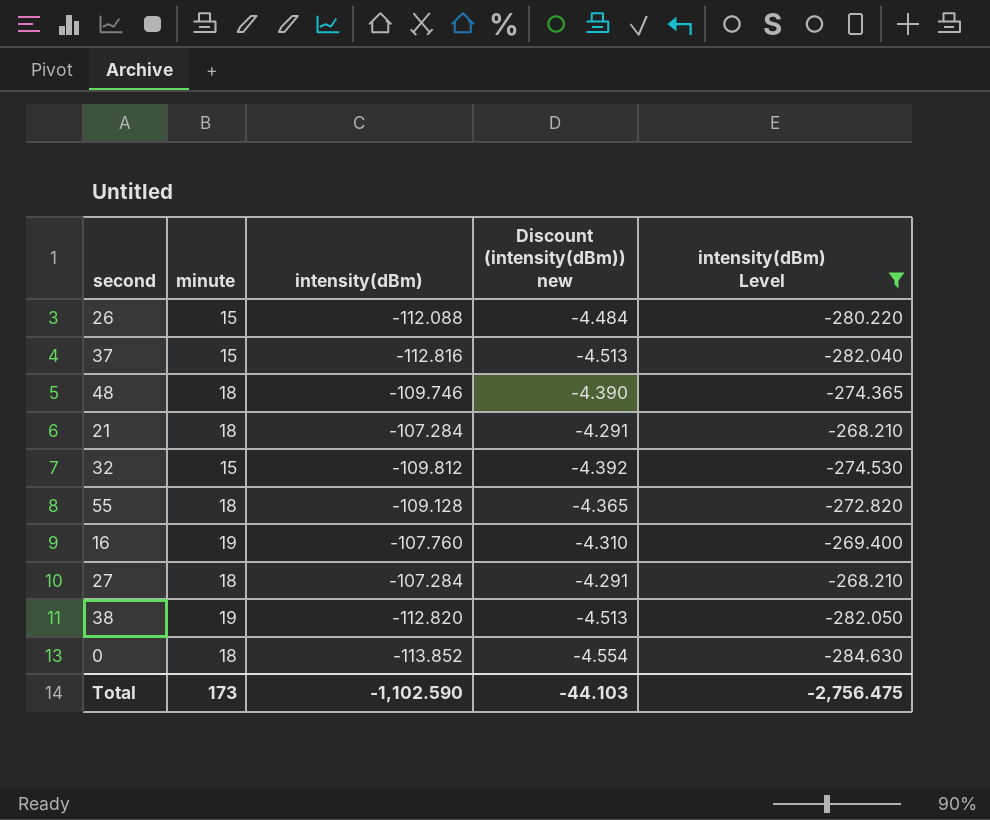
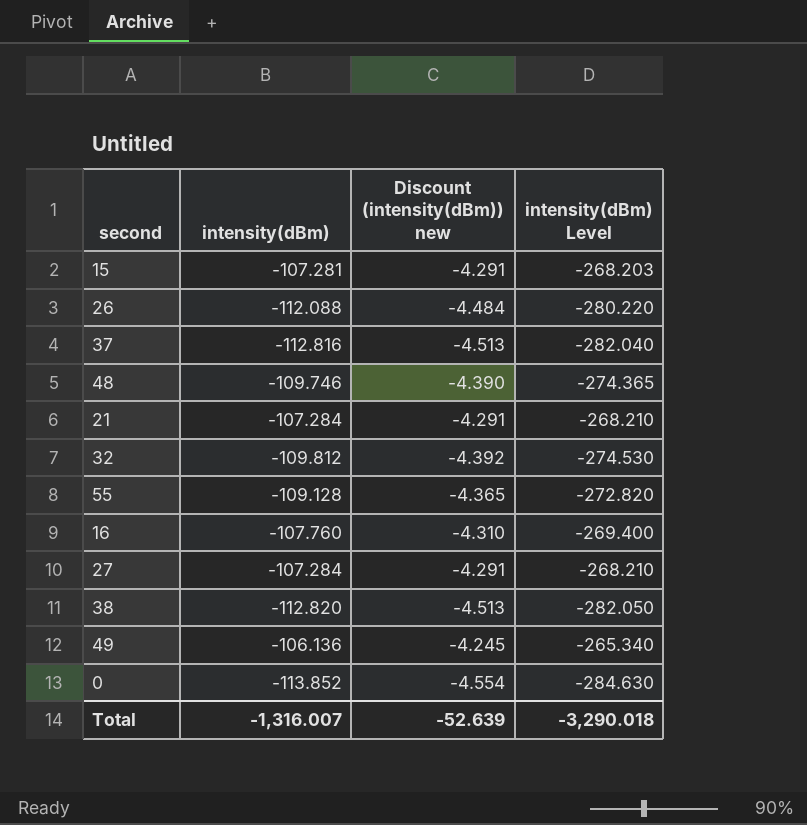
filter: intensity(dBm) Level <= -268.210 -> none
column minute | position: 2 -> none
Total | intensity(dBm): -1,102.590 -> -1,316.007
Total | Discount (intensity(dBm)) new: -44.103 -> -52.639
Total | intensity(dBm) Level: -2,756.475 -> -3,290.018

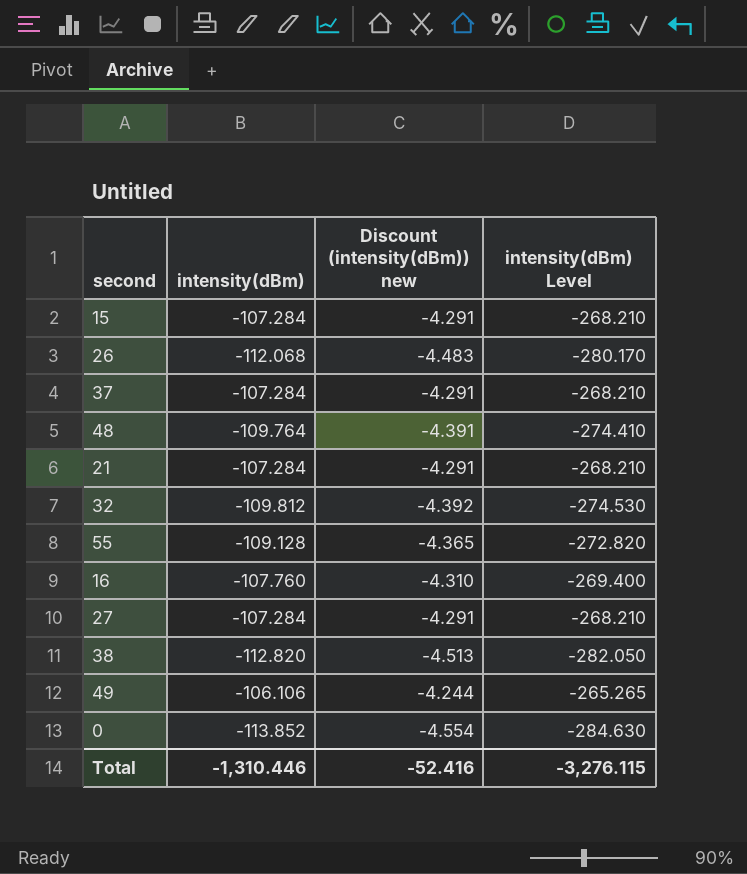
15 | intensity(dBm): -107.281 -> -107.284
15 | intensity(dBm) Level: -268.203 -> -268.210
26 | intensity(dBm): -112.088 -> -112.068
26 | Discount (intensity(dBm)) new: -4.484 -> -4.483
26 | intensity(dBm) Level: -280.220 -> -280.170
37 | intensity(dBm): -112.816 -> -107.284
37 | Discount (intensity(dBm)) new: -4.513 -> -4.291
37 | intensity(dBm) Level: -282.040 -> -268.210
48 | intensity(dBm): -109.746 -> -109.764
48 | Discount (intensity(dBm)) new: -4.390 -> -4.391
48 | intensity(dBm) Level: -274.365 -> -274.410
49 | intensity(dBm): -106.136 -> -106.106
49 | Discount (intensity(dBm)) new: -4.245 -> -4.244
49 | intensity(dBm) Level: -265.340 -> -265.265
Total | intensity(dBm): -1,316.007 -> -1,310.446
Total | Discount (intensity(dBm)) new: -52.639 -> -52.416
Total | intensity(dBm) Level: -3,290.018 -> -3,276.115

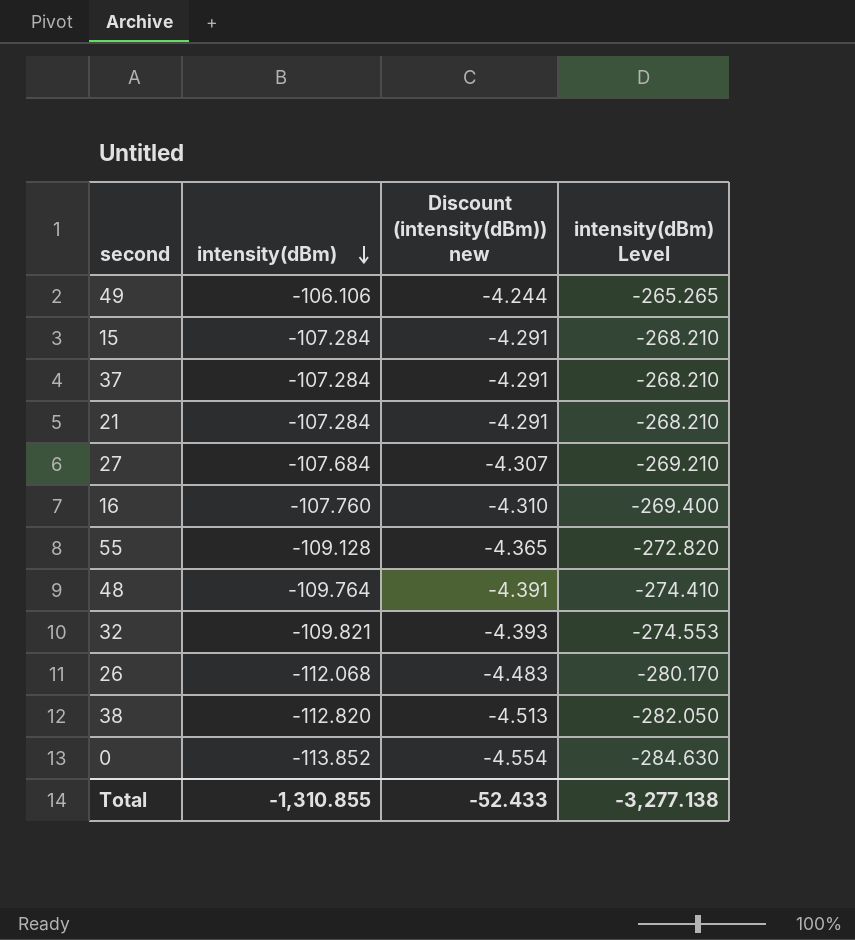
row order: none -> intensity(dBm) descending
27 | intensity(dBm): -107.284 -> -107.684
27 | Discount (intensity(dBm)) new: -4.291 -> -4.307
27 | intensity(dBm) Level: -268.210 -> -269.210
32 | intensity(dBm): -109.812 -> -109.821
32 | Discount (intensity(dBm)) new: -4.392 -> -4.393
32 | intensity(dBm) Level: -274.530 -> -274.553
Total | intensity(dBm): -1,310.446 -> -1,310.855
Total | Discount (intensity(dBm)) new: -52.416 -> -52.433
Total | intensity(dBm) Level: -3,276.115 -> -3,277.138

